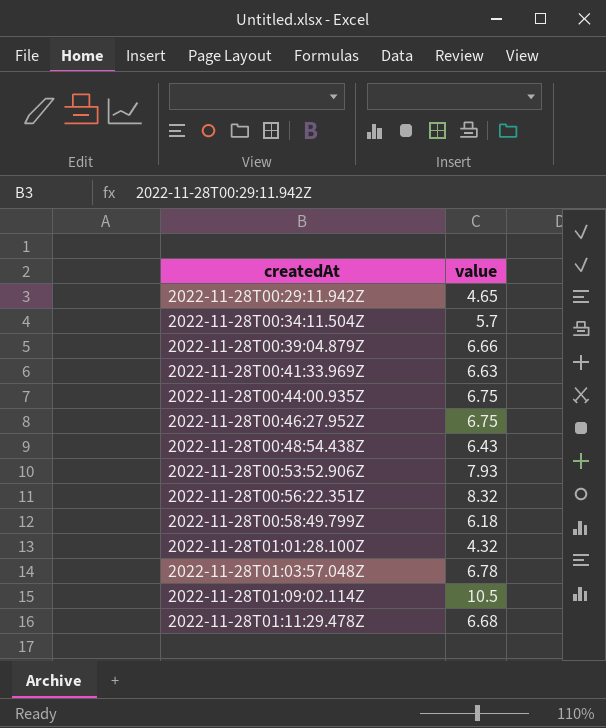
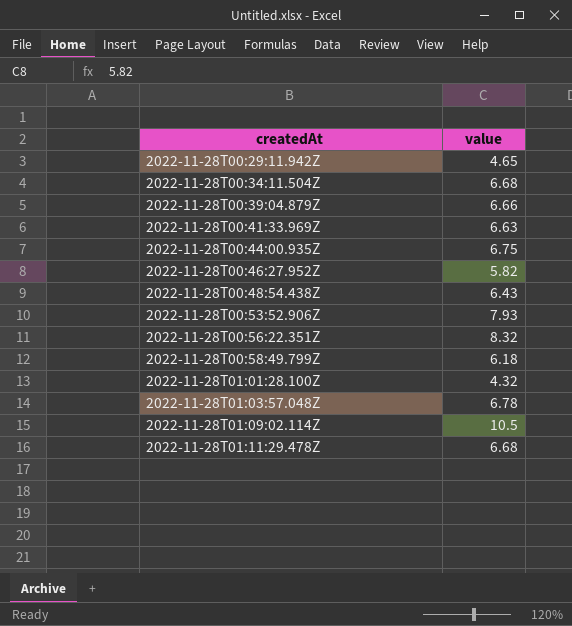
2022-11-28T00:34:11.504Z | value: 5.7 -> 6.68
2022-11-28T00:46:27.952Z | value: 6.75 -> 5.82

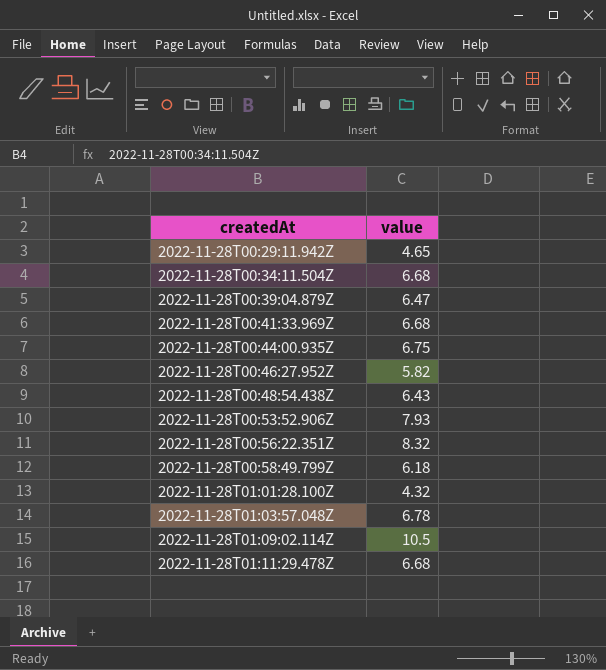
2022-11-28T00:39:04.879Z | value: 6.66 -> 6.47
2022-11-28T00:41:33.969Z | value: 6.63 -> 6.68

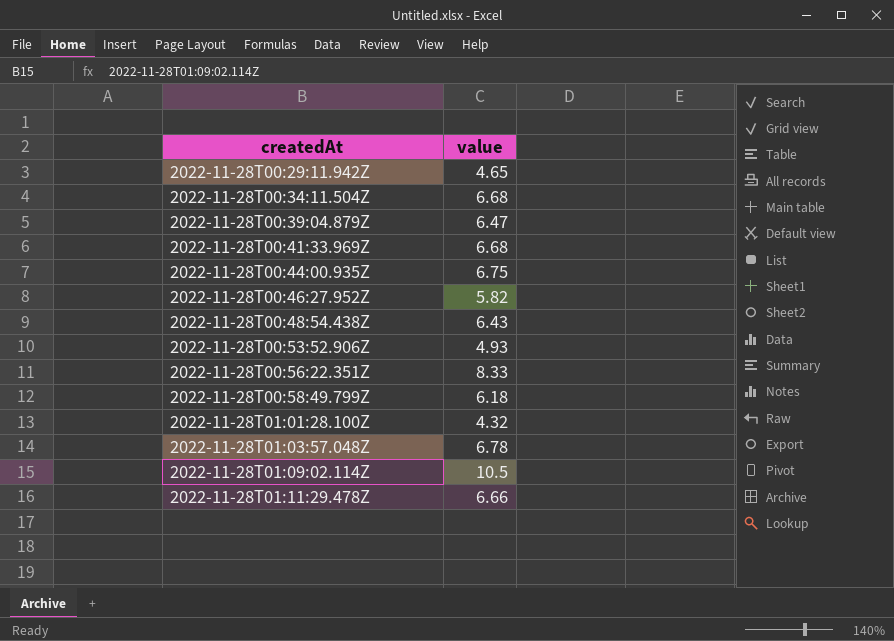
2022-11-28T00:53:52.906Z | value: 7.93 -> 4.93
2022-11-28T00:56:22.351Z | value: 8.32 -> 8.33
2022-11-28T01:11:29.478Z | value: 6.68 -> 6.66

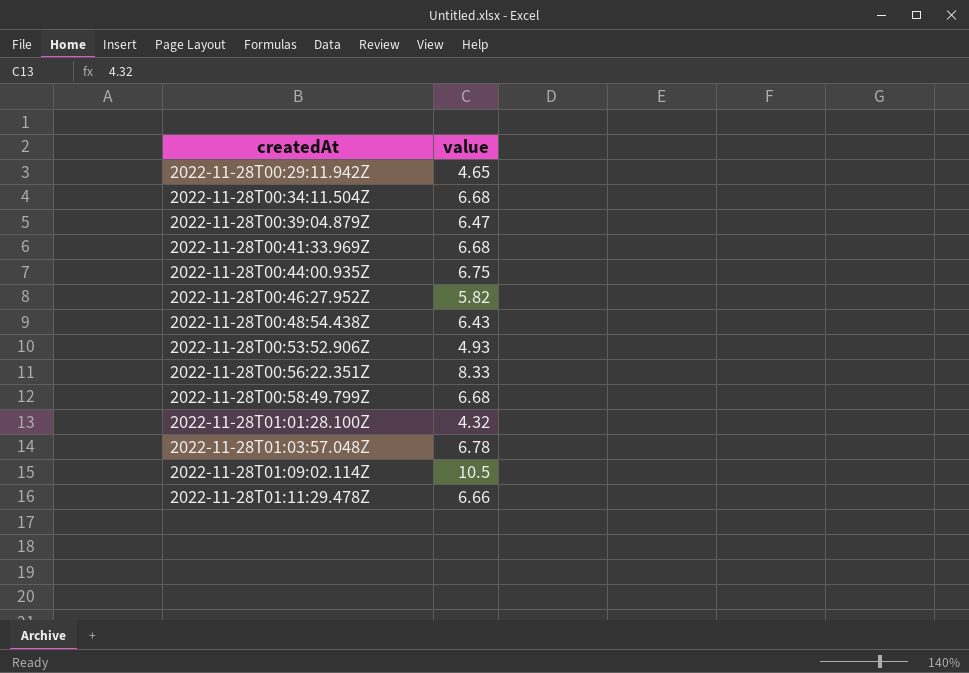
2022-11-28T00:58:49.799Z | value: 6.18 -> 6.68

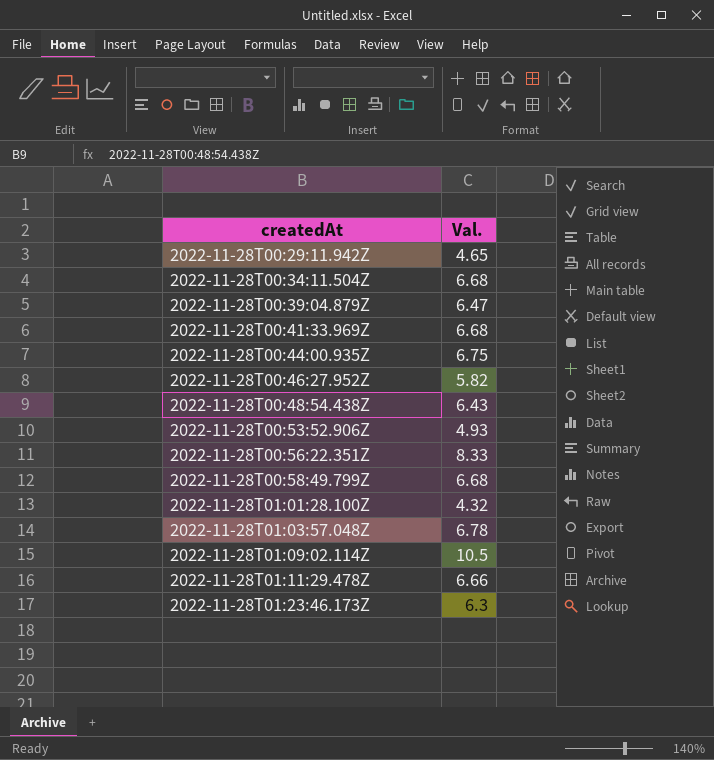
column name: value -> Val.
row 2022-11-28T01:23:46.173Z: none -> 6.3

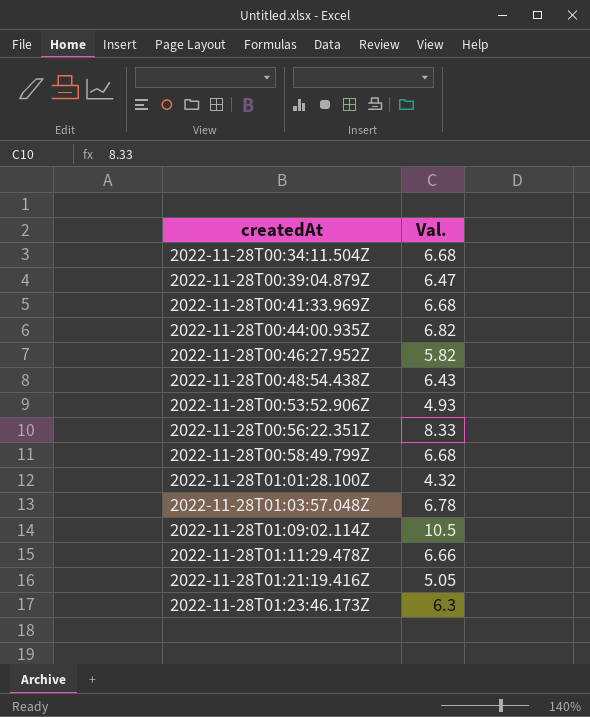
row 2022-11-28T00:29:11.942Z: 4.65 -> none
2022-11-28T00:44:00.935Z | Val.: 6.75 -> 6.82
row 2022-11-28T01:21:19.416Z: none -> 5.05

